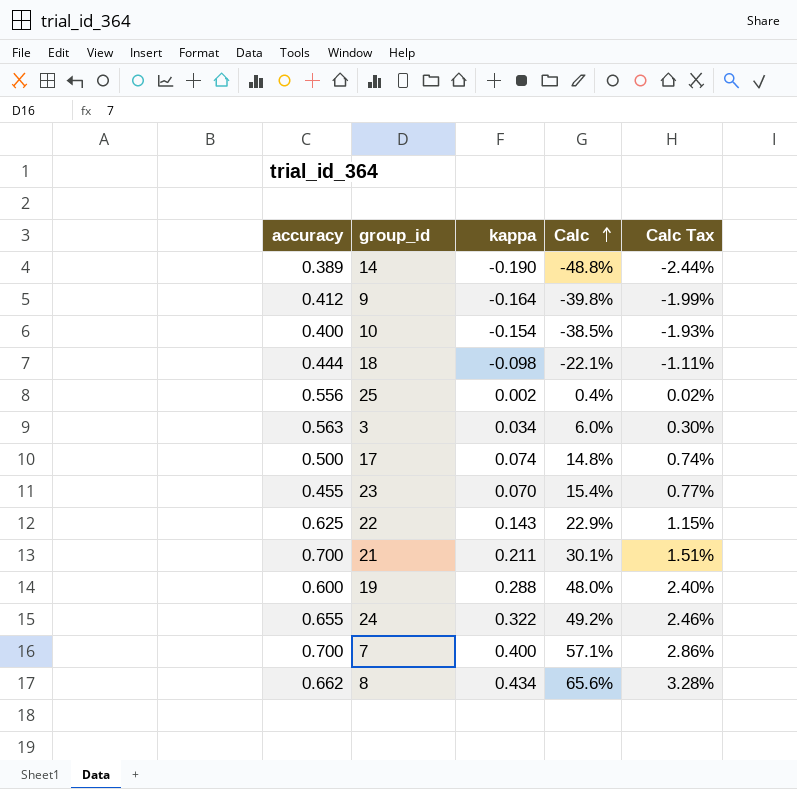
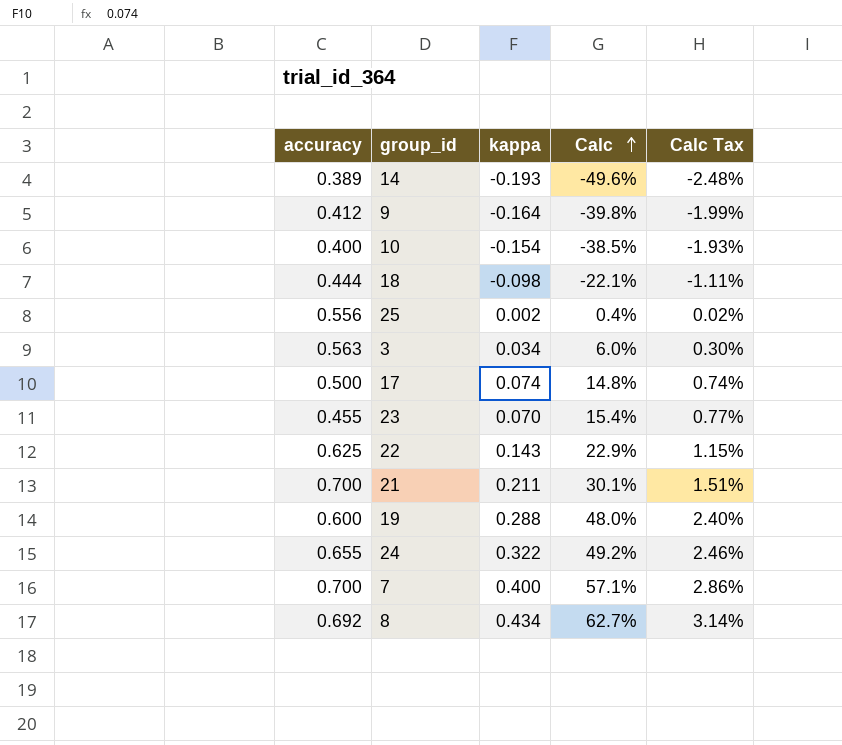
14 | kappa: -0.190 -> -0.193
14 | Calc: -48.8% -> -49.6%
14 | Calc Tax: -2.44% -> -2.48%
8 | accuracy: 0.662 -> 0.692
8 | Calc: 65.6% -> 62.7%
8 | Calc Tax: 3.28% -> 3.14%

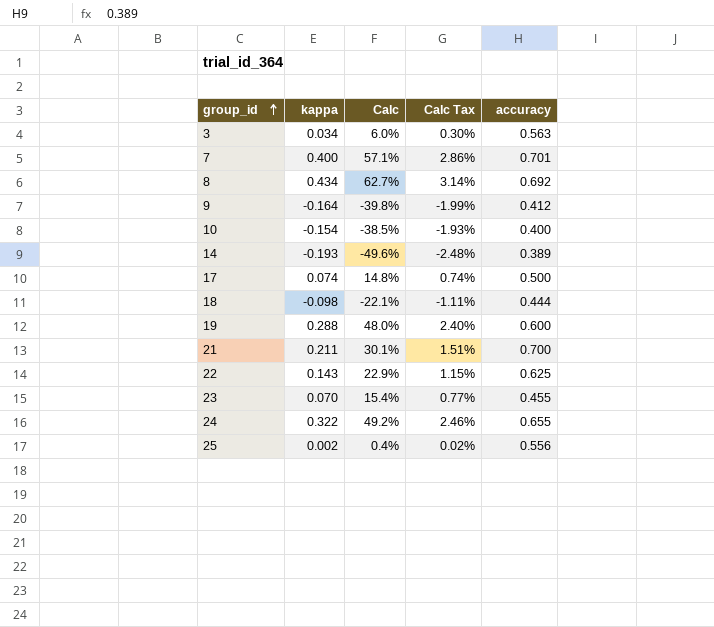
row order: Calc ascending -> group_id ascending
column accuracy | position: 1 -> 5
7 | accuracy: 0.700 -> 0.701

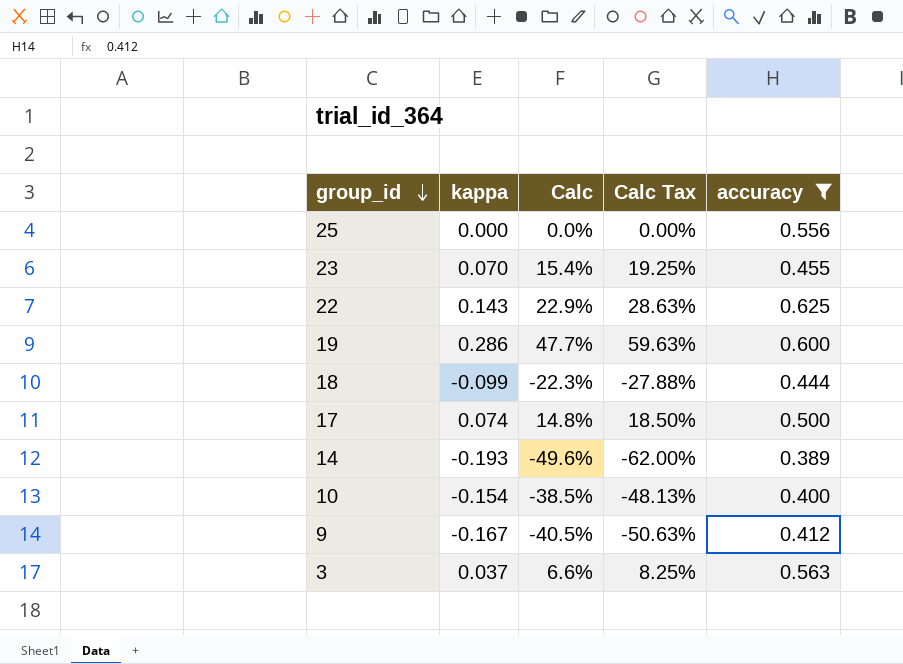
filter: none -> accuracy <= 0.625
row order: group_id ascending -> group_id descending
column Calc Tax | formula: [Calc] * 0.05 -> [Calc] * 1.25
25 | kappa: 0.002 -> 0.000
25 | Calc: 0.4% -> 0.0%
19 | kappa: 0.288 -> 0.286
19 | Calc: 48.0% -> 47.7%
18 | kappa: -0.098 -> -0.099
18 | Calc: -22.1% -> -22.3%
9 | kappa: -0.164 -> -0.167
9 | Calc: -39.8% -> -40.5%
3 | kappa: 0.034 -> 0.037
3 | Calc: 6.0% -> 6.6%

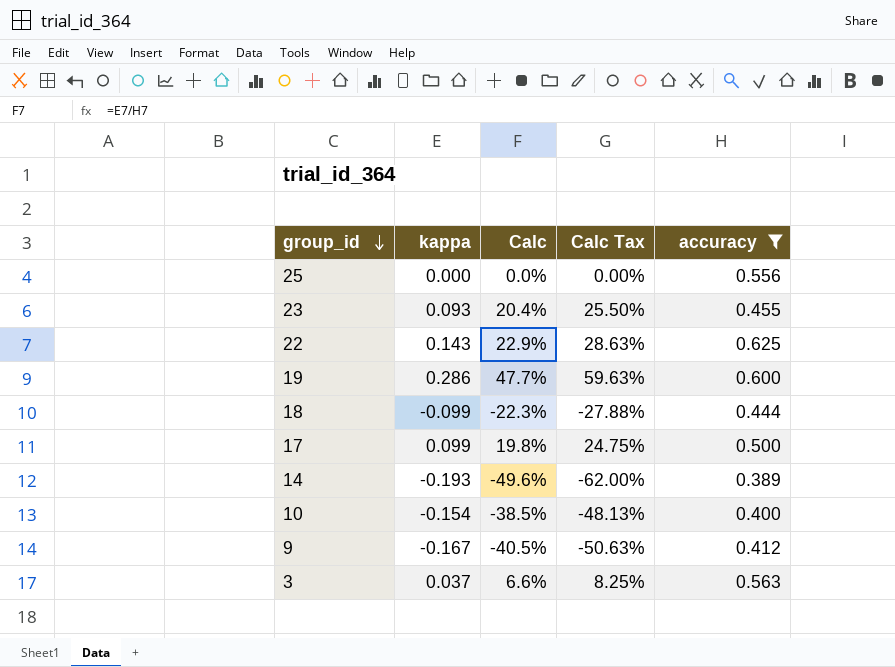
23 | kappa: 0.070 -> 0.093
23 | Calc: 15.4% -> 20.4%
23 | Calc Tax: 19.25% -> 25.50%
17 | kappa: 0.074 -> 0.099
17 | Calc: 14.8% -> 19.8%
17 | Calc Tax: 18.50% -> 24.75%

